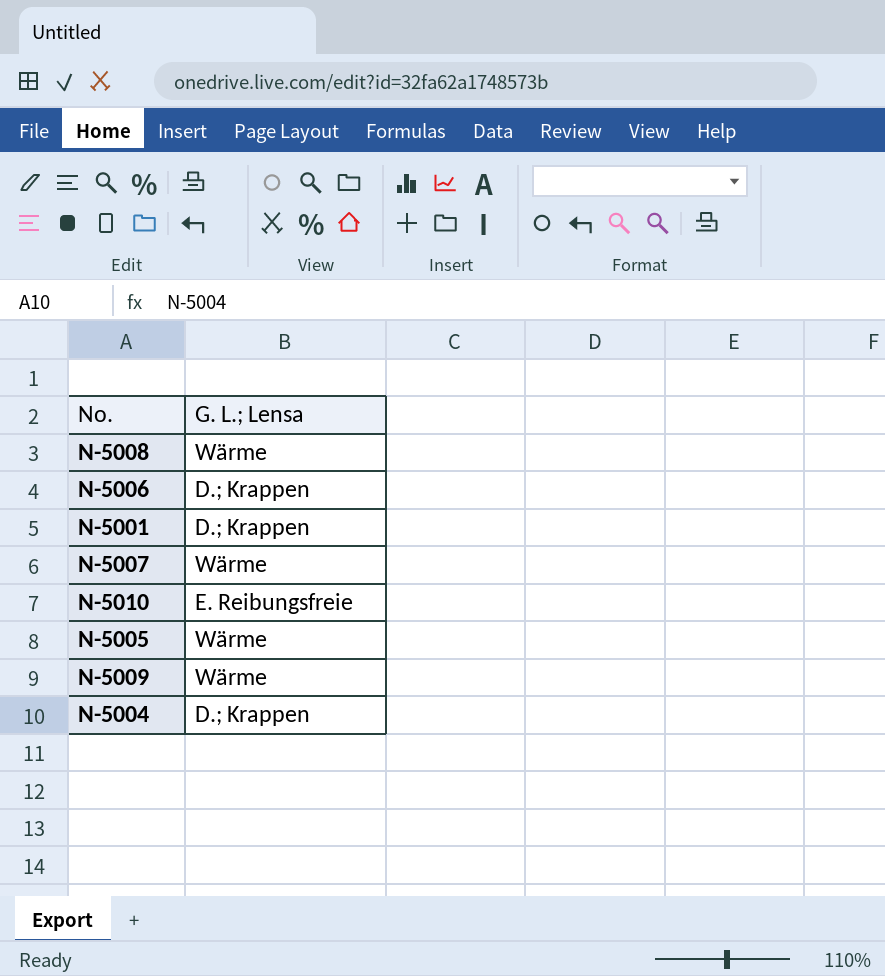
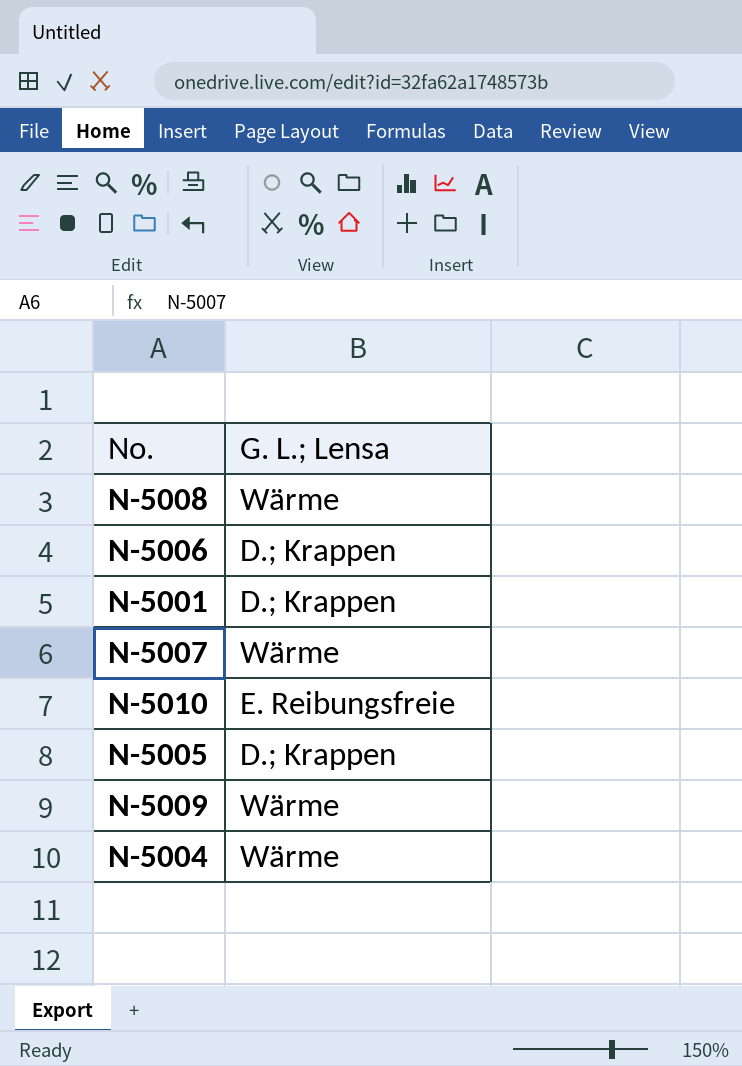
N-5005 | G. L.; Lensa: Wärme -> D.; Krappen
N-5004 | G. L.; Lensa: D.; Krappen -> Wärme

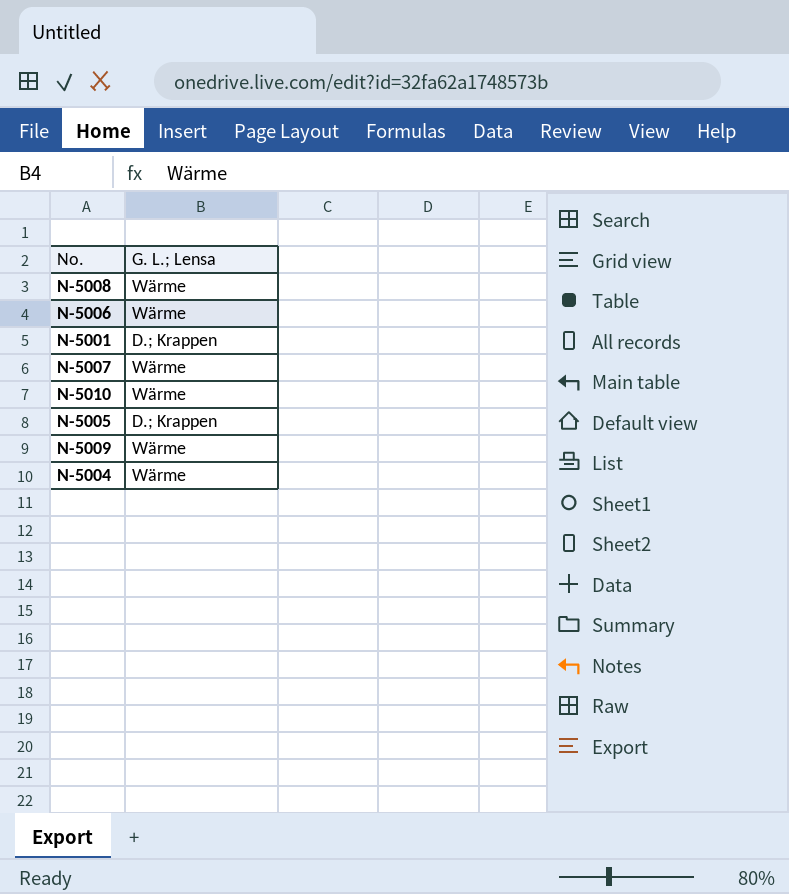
N-5006 | G. L.; Lensa: D.; Krappen -> Wärme
N-5010 | G. L.; Lensa: E. Reibungsfreie -> Wärme

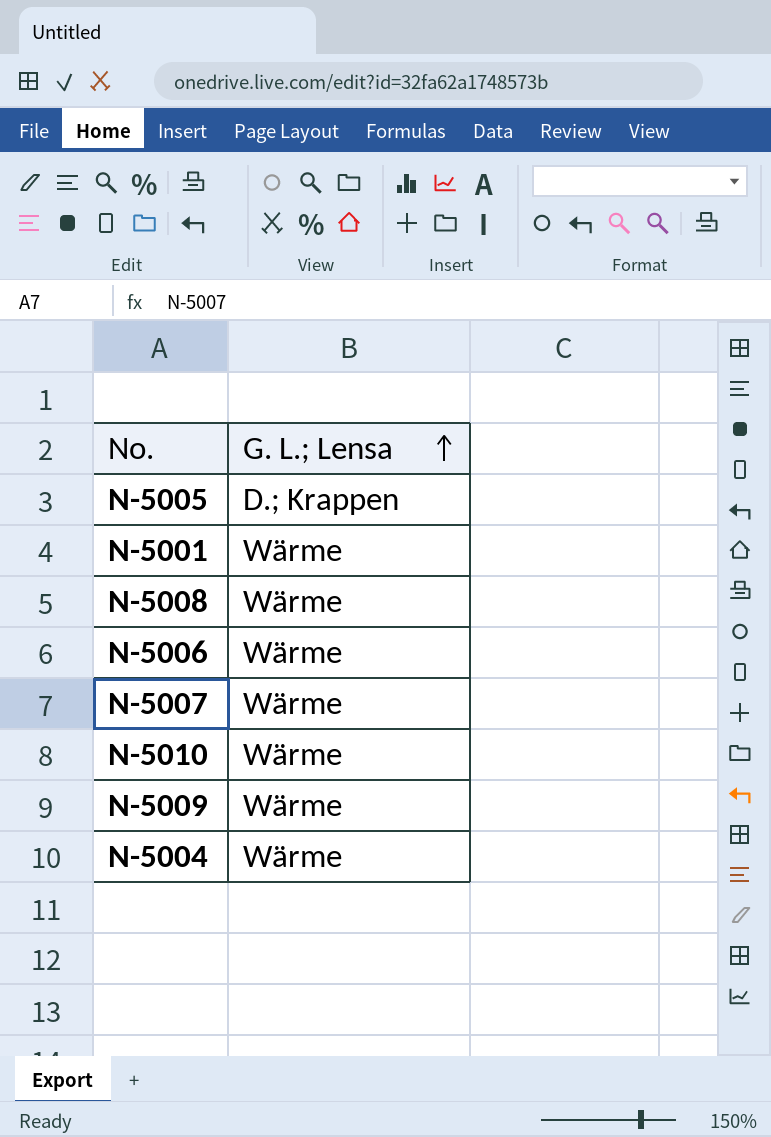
row order: none -> G. L.; Lensa ascending
N-5001 | G. L.; Lensa: D.; Krappen -> Wärme

